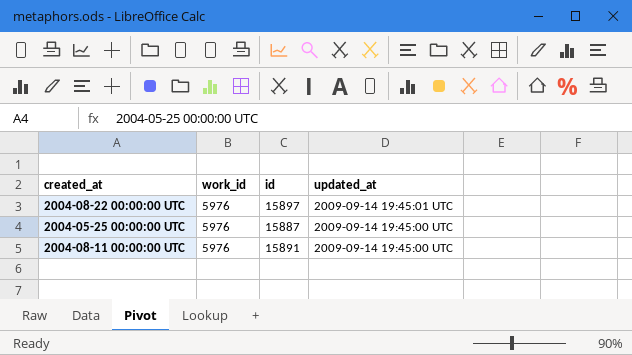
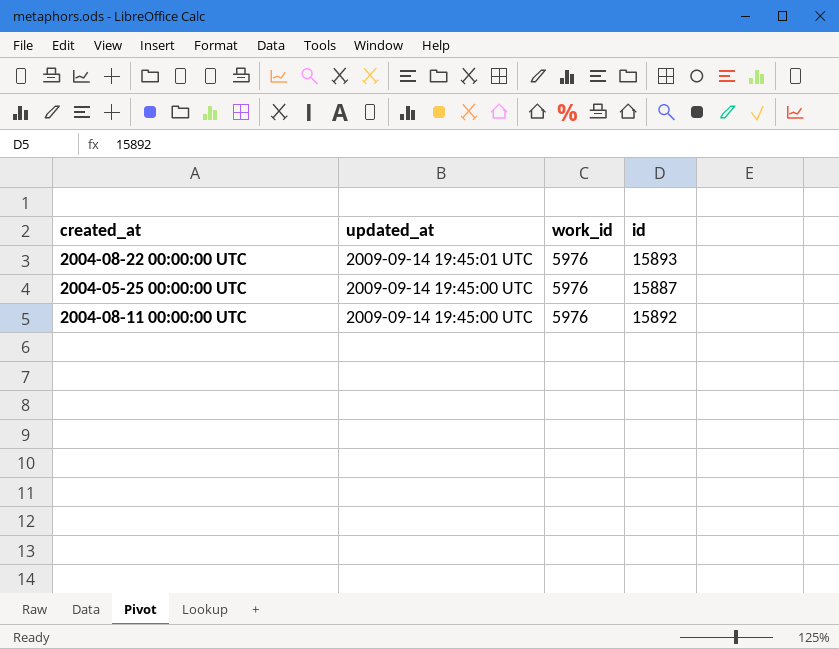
column updated_at | position: 4 -> 2
2004-08-22 00:00:00 UTC | id: 15897 -> 15893
2004-08-11 00:00:00 UTC | id: 15891 -> 15892

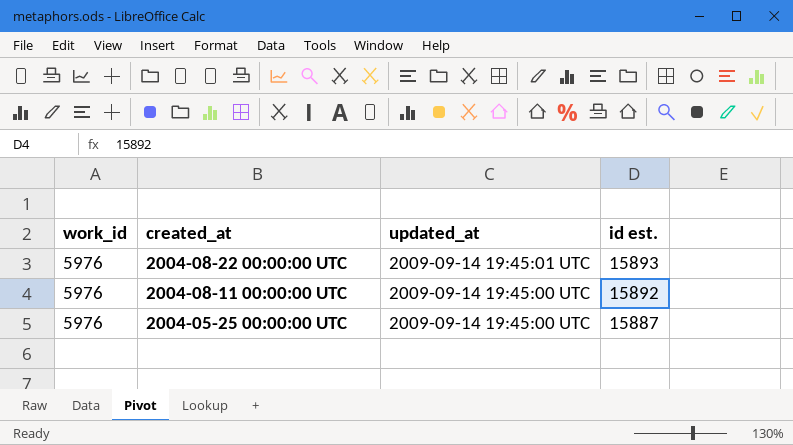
row order: updated_at descending -> created_at descending
column work_id | position: 3 -> 1
column name: id -> id est.

